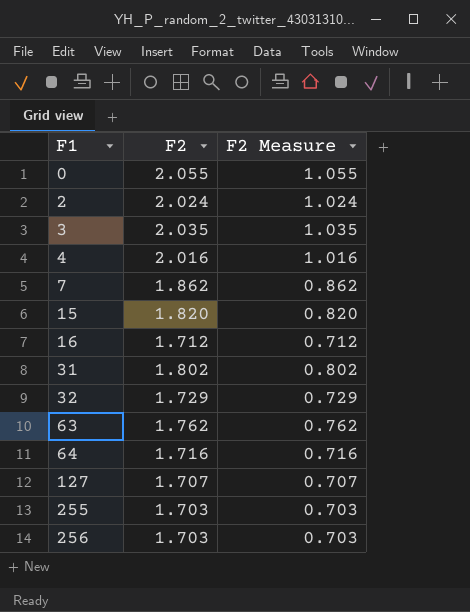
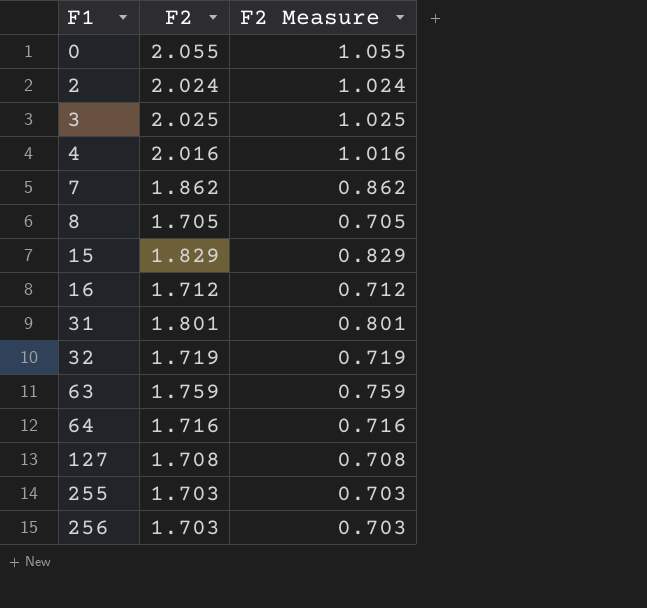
3 | F2: 2.035 -> 2.025
3 | F2 Measure: 1.035 -> 1.025
row 8: none -> 1.705 | 0.705
15 | F2: 1.820 -> 1.829
15 | F2 Measure: 0.820 -> 0.829
31 | F2: 1.802 -> 1.801
31 | F2 Measure: 0.802 -> 0.801
32 | F2: 1.729 -> 1.719
32 | F2 Measure: 0.729 -> 0.719
63 | F2: 1.762 -> 1.759
63 | F2 Measure: 0.762 -> 0.759
127 | F2: 1.707 -> 1.708
127 | F2 Measure: 0.707 -> 0.708

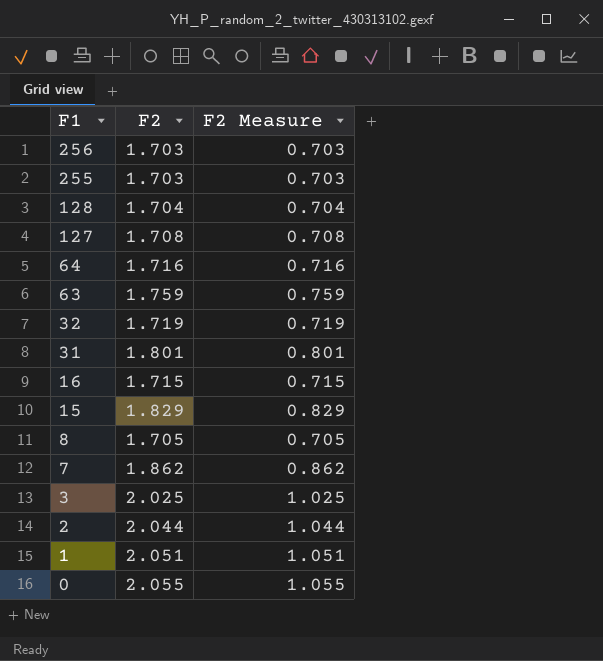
row order: F1 ascending -> F1 descending
row 4: 2.016 | 1.016 -> none
row 128: none -> 1.704 | 0.704
16 | F2: 1.712 -> 1.715
16 | F2 Measure: 0.712 -> 0.715
2 | F2: 2.024 -> 2.044
2 | F2 Measure: 1.024 -> 1.044
row 1: none -> 2.051 | 1.051

